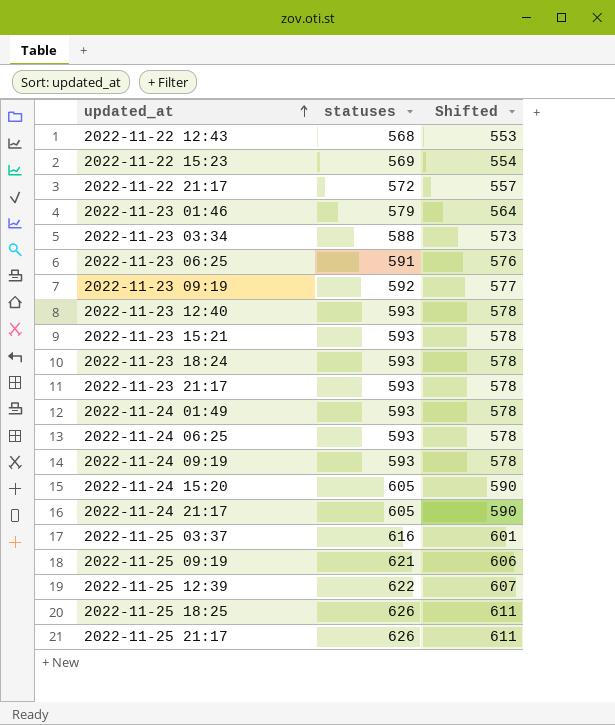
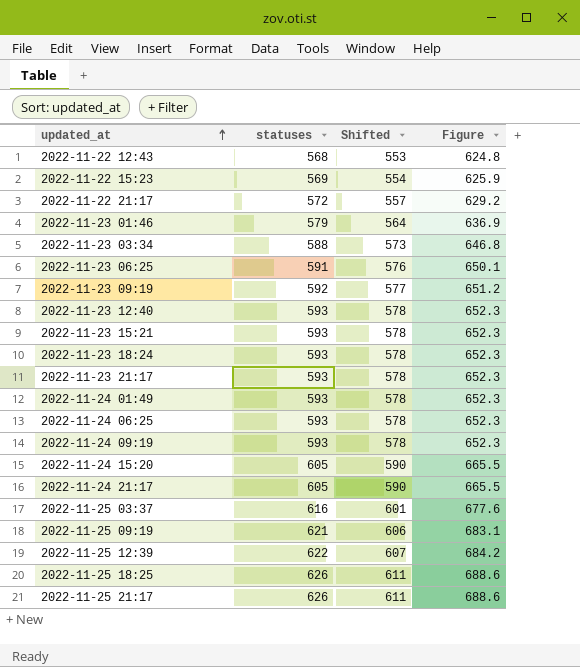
column Figure | formula: none -> [statuses] * 1.1

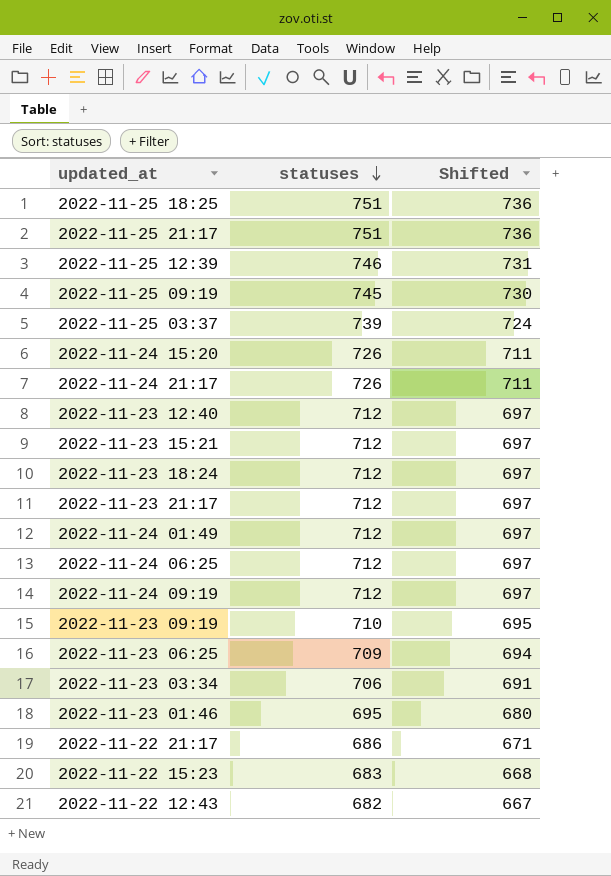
row order: updated_at ascending -> statuses descending
column Figure | formula: [statuses] * 1.1 -> none
2022-11-25 18:25 | statuses: 626 -> 751
2022-11-25 18:25 | Shifted: 611 -> 736
2022-11-25 21:17 | statuses: 626 -> 751
2022-11-25 21:17 | Shifted: 611 -> 736
2022-11-25 12:39 | statuses: 622 -> 746
2022-11-25 12:39 | Shifted: 607 -> 731
2022-11-25 09:19 | statuses: 621 -> 745
2022-11-25 09:19 | Shifted: 606 -> 730
2022-11-25 03:37 | statuses: 616 -> 739
2022-11-25 03:37 | Shifted: 601 -> 724
2022-11-24 15:20 | statuses: 605 -> 726
2022-11-24 15:20 | Shifted: 590 -> 711
2022-11-24 21:17 | statuses: 605 -> 726
2022-11-24 21:17 | Shifted: 590 -> 711
2022-11-23 12:40 | statuses: 593 -> 712
2022-11-23 12:40 | Shifted: 578 -> 697
2022-11-23 15:21 | statuses: 593 -> 712
2022-11-23 15:21 | Shifted: 578 -> 697
2022-11-23 18:24 | statuses: 593 -> 712
2022-11-23 18:24 | Shifted: 578 -> 697
2022-11-23 21:17 | statuses: 593 -> 712
2022-11-23 21:17 | Shifted: 578 -> 697
2022-11-24 01:49 | statuses: 593 -> 712
2022-11-24 01:49 | Shifted: 578 -> 697
2022-11-24 06:25 | statuses: 593 -> 712
2022-11-24 06:25 | Shifted: 578 -> 697
2022-11-24 09:19 | statuses: 593 -> 712
2022-11-24 09:19 | Shifted: 578 -> 697
2022-11-23 09:19 | statuses: 592 -> 710
2022-11-23 09:19 | Shifted: 577 -> 695
2022-11-23 06:25 | statuses: 591 -> 709
2022-11-23 06:25 | Shifted: 576 -> 694
2022-11-23 03:34 | statuses: 588 -> 706
2022-11-23 03:34 | Shifted: 573 -> 691
2022-11-23 01:46 | statuses: 579 -> 695
2022-11-23 01:46 | Shifted: 564 -> 680
2022-11-22 21:17 | statuses: 572 -> 686
2022-11-22 21:17 | Shifted: 557 -> 671
2022-11-22 15:23 | statuses: 569 -> 683
2022-11-22 15:23 | Shifted: 554 -> 668
2022-11-22 12:43 | statuses: 568 -> 682
2022-11-22 12:43 | Shifted: 553 -> 667

